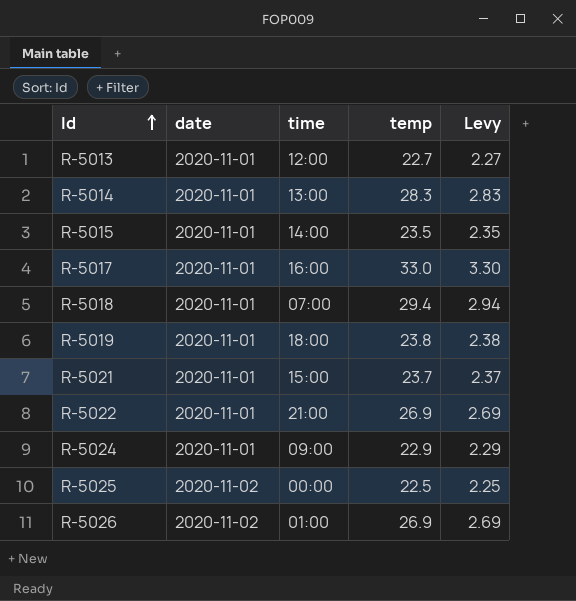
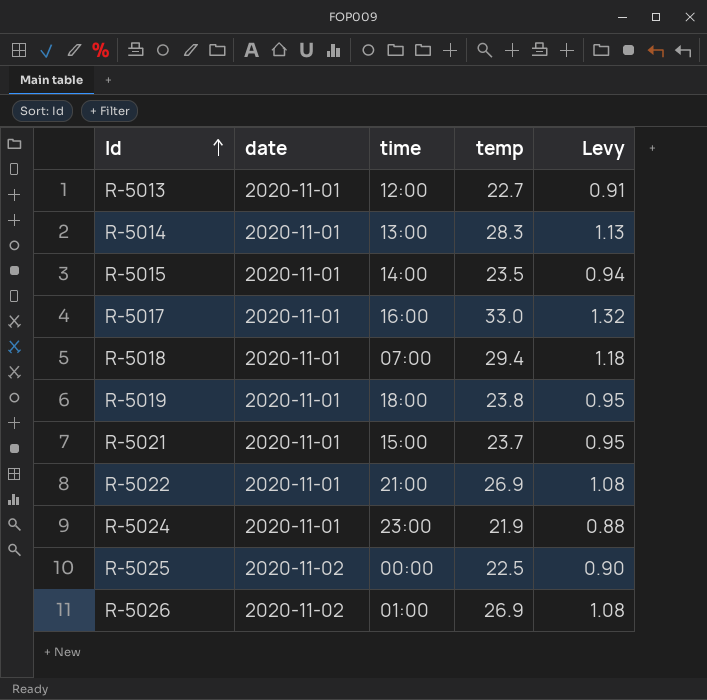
column Levy | formula: [temp] * 0.1 -> [temp] * 0.04
R-5024 | time: 09:00 -> 23:00
R-5024 | temp: 22.9 -> 21.9

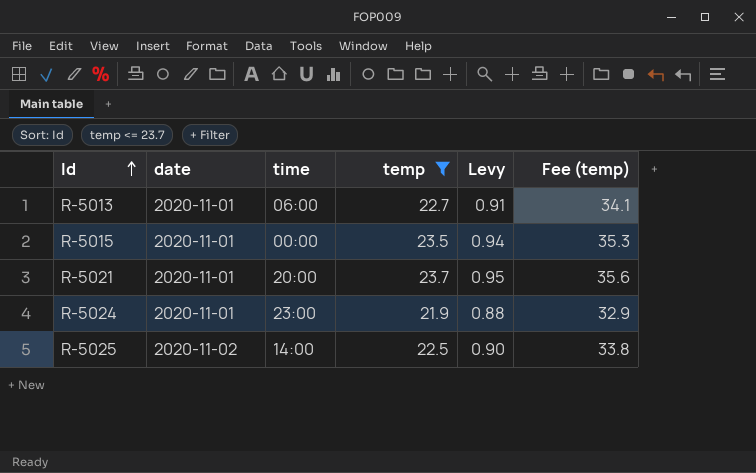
filter: none -> temp <= 23.7
column Fee (temp) | formula: none -> [temp] * 1.5
R-5013 | time: 12:00 -> 06:00
R-5015 | time: 14:00 -> 00:00
R-5021 | time: 15:00 -> 20:00
R-5025 | time: 00:00 -> 14:00

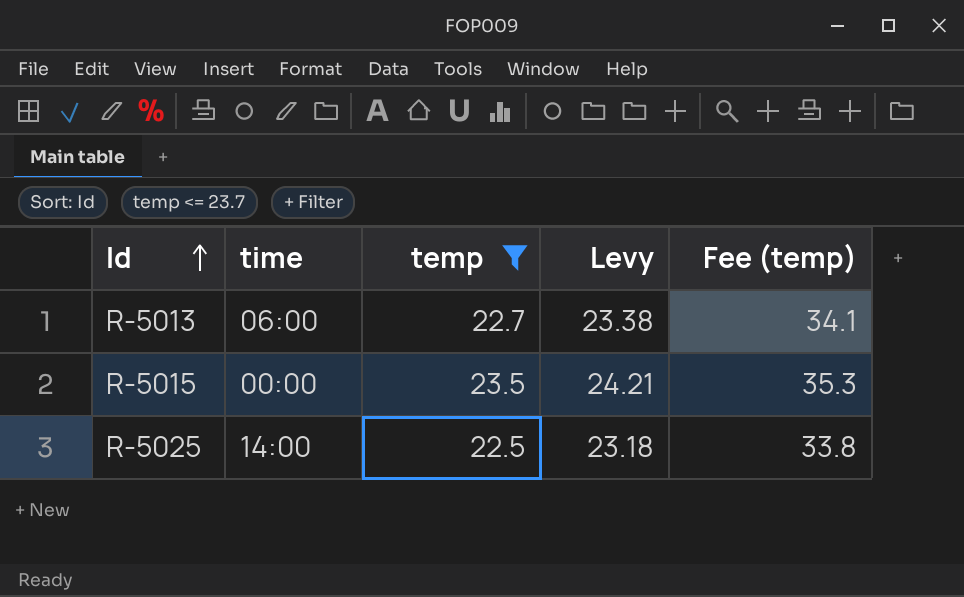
column date | position: 2 -> none
column Levy | formula: [temp] * 0.04 -> [temp] * 1.03
row R-5021: 2020-11-01 | 20:00 | 23.7 | 0.95 | 35.6 -> none
row R-5024: 2020-11-01 | 23:00 | 21.9 | 0.88 | 32.9 -> none

